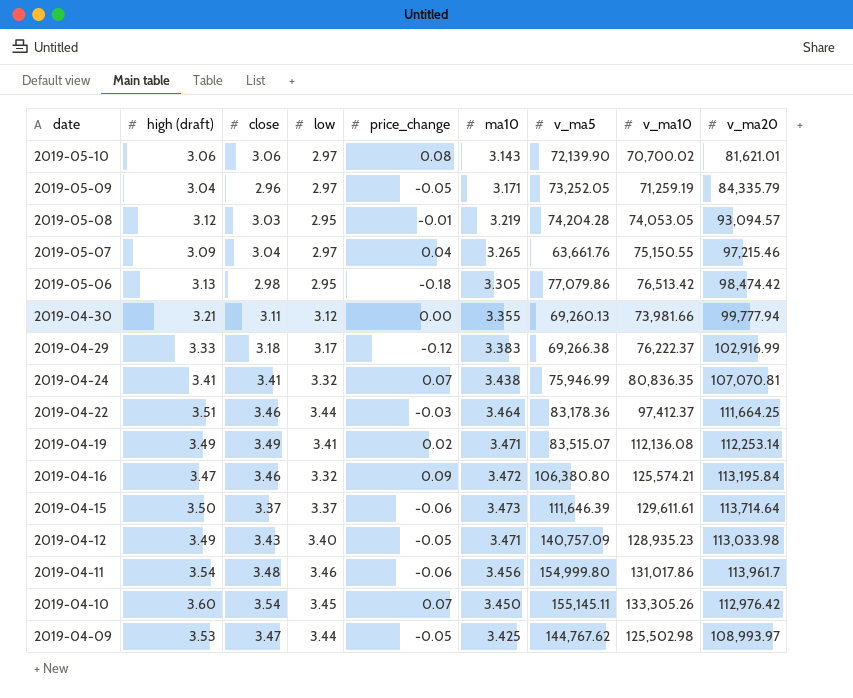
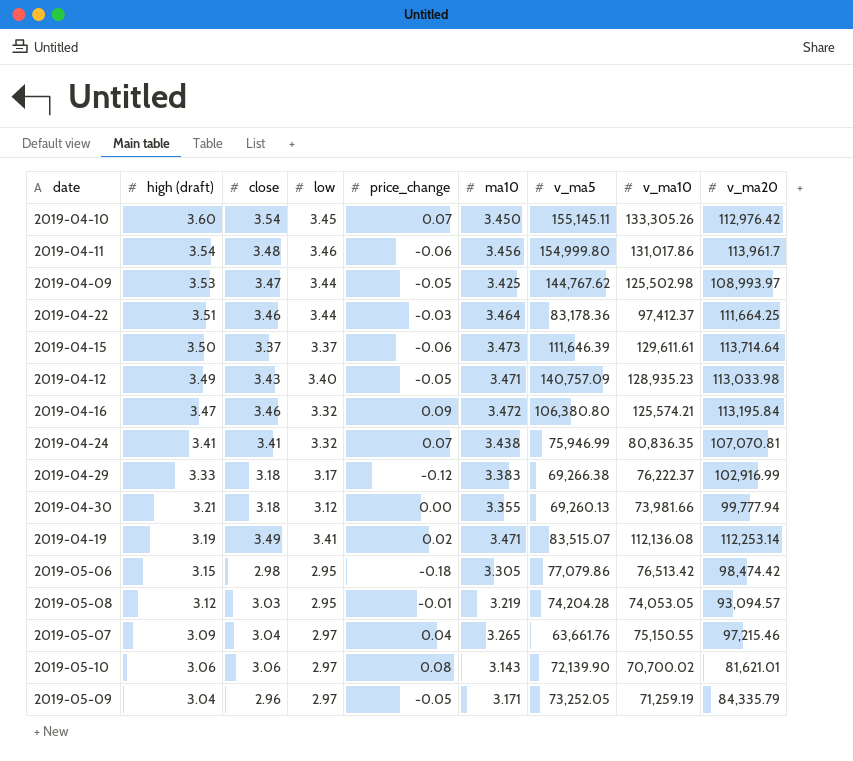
row order: date descending -> high (draft) descending
2019-04-30 | close: 3.11 -> 3.18
2019-04-19 | high (draft): 3.49 -> 3.19
2019-05-06 | high (draft): 3.13 -> 3.15

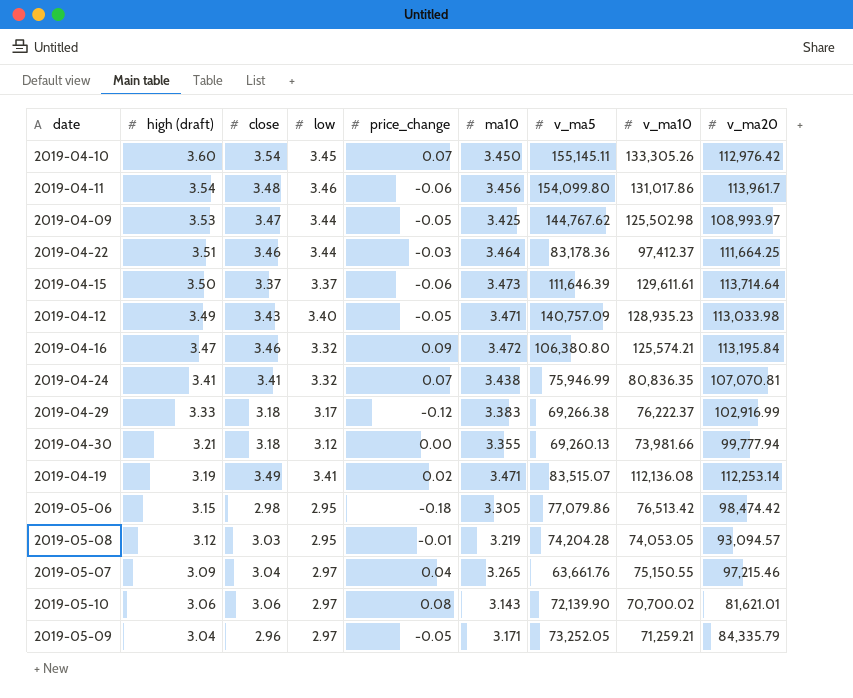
2019-04-11 | v_ma5: 154,999.80 -> 154,099.80
2019-05-09 | v_ma10: 71,259.19 -> 71,259.21

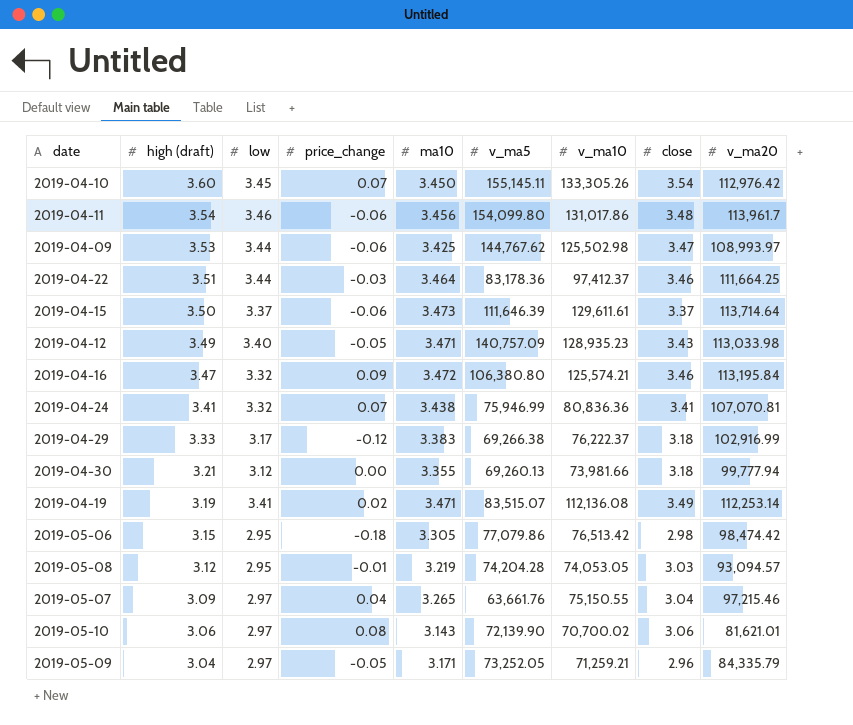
column close | position: 3 -> 8
2019-04-09 | price_change: -0.05 -> -0.06
2019-04-24 | v_ma10: 80,836.35 -> 80,836.36

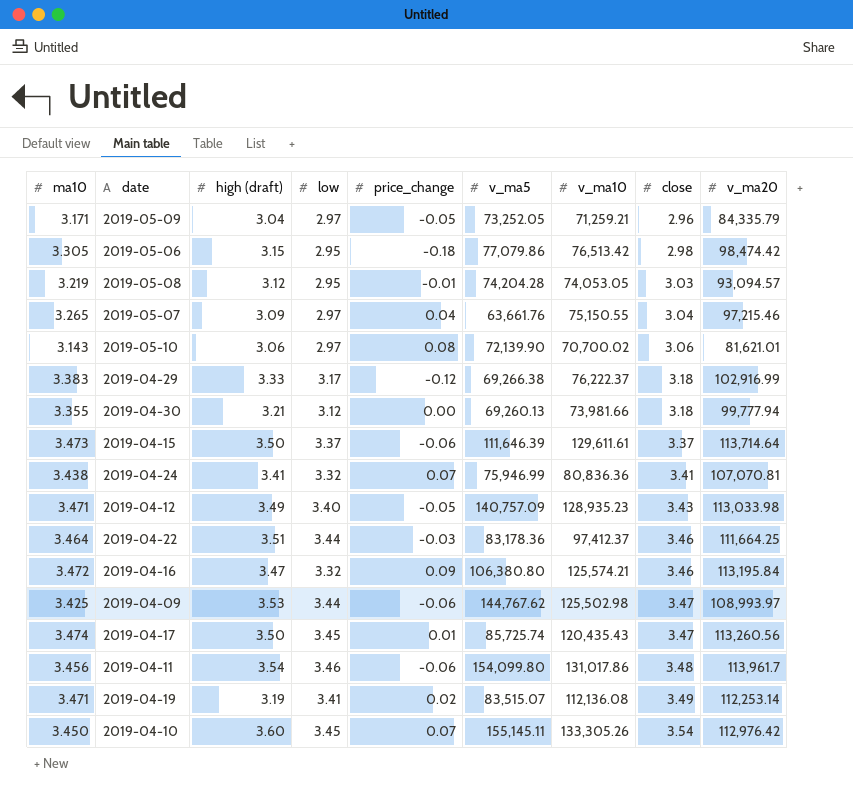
row order: high (draft) descending -> close ascending
column ma10 | position: 5 -> 1
row 2019-04-17: none -> 3.474 | 3.50 | 3.45 | 0.01 | 85,725.74 | 120,435.43 | 3.47 | 113,260.56

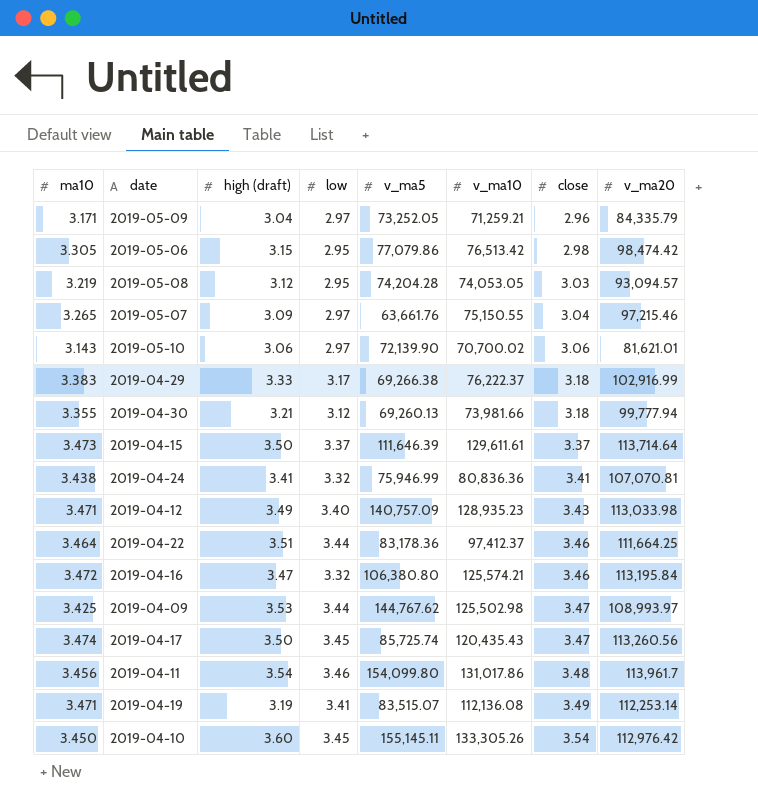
column price_change | position: 5 -> none

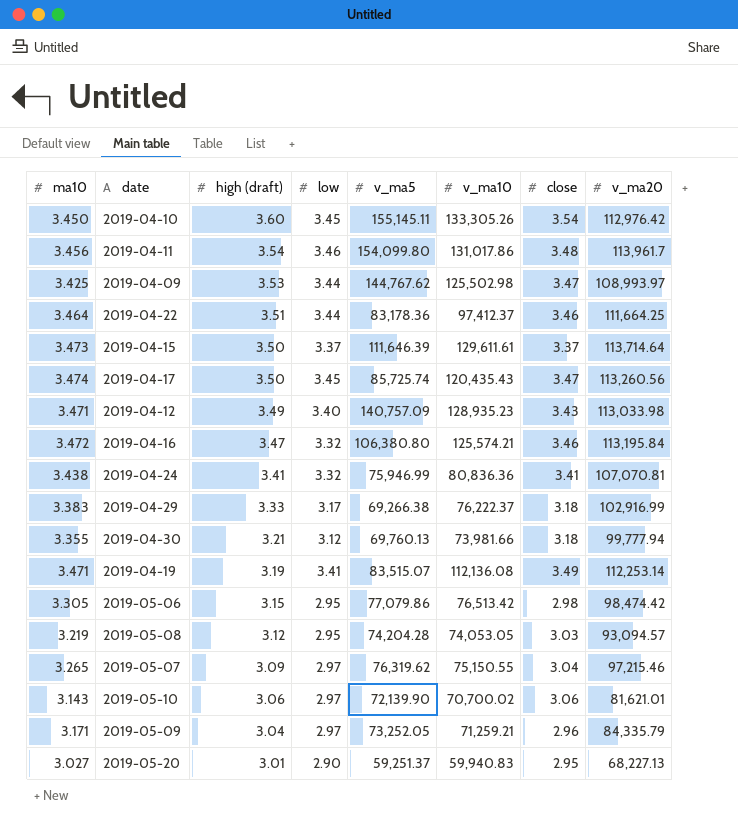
row order: close ascending -> high (draft) descending
2019-04-30 | v_ma5: 69,260.13 -> 69,760.13
2019-05-07 | v_ma5: 63,661.76 -> 76,319.62
row 2019-05-20: none -> 3.027 | 3.01 | 2.90 | 59,251.37 | 59,940.83 | 2.95 | 68,227.13

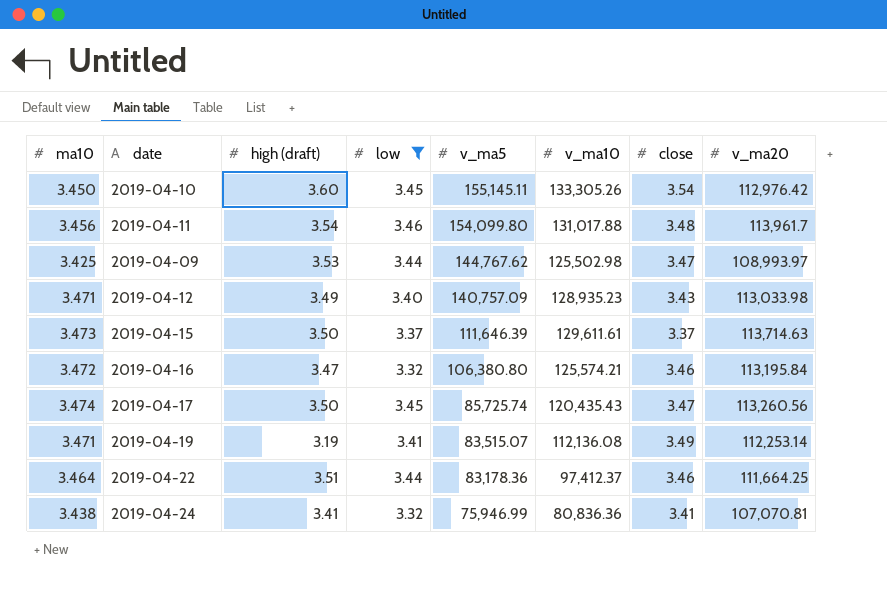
filter: none -> low >= 3.32
row order: high (draft) descending -> v_ma5 descending
2019-04-11 | v_ma10: 131,017.86 -> 131,017.88
2019-04-15 | v_ma20: 113,714.64 -> 113,714.63

